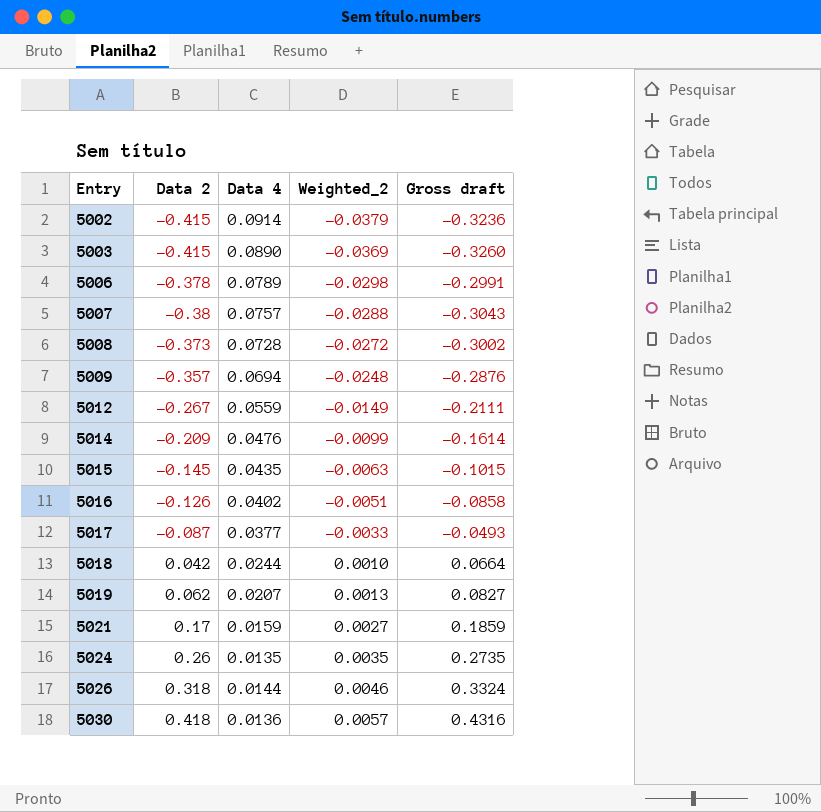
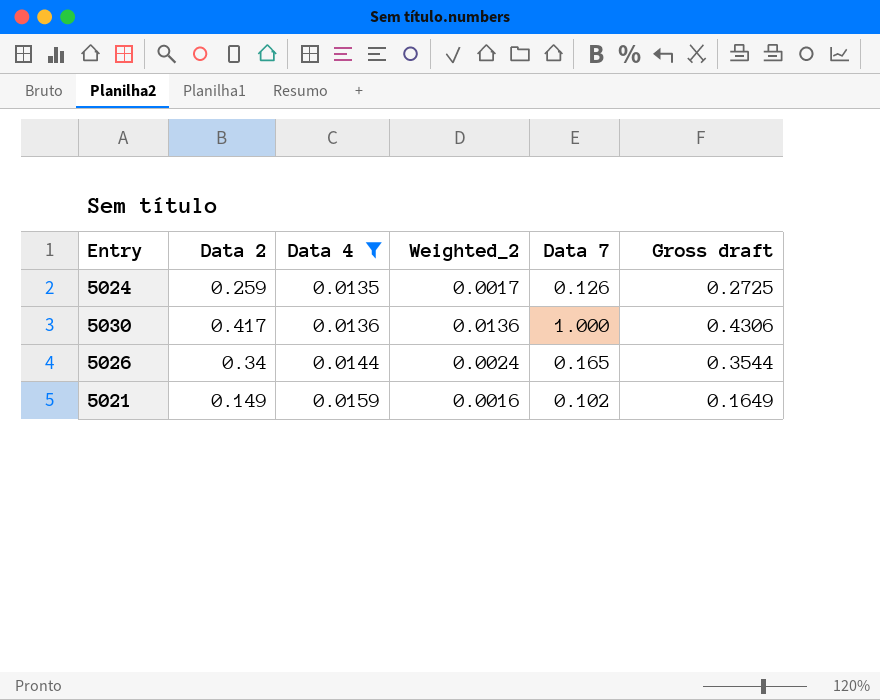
filter: none -> Data 4 <= 0.0159
row order: Entry ascending -> Data 4 ascending
column Weighted_2 | formula: [Data 2] * [Data 4] -> [Data 4] * [Data 7]
column Data 7 | position: none -> 5
5024 | Data 2: 0.26 -> 0.259
5024 | Gross draft: 0.2735 -> 0.2725
5030 | Data 2: 0.418 -> 0.417
5030 | Gross draft: 0.4316 -> 0.4306
5026 | Data 2: 0.318 -> 0.34
5026 | Gross draft: 0.3324 -> 0.3544
5021 | Data 2: 0.17 -> 0.149
5021 | Gross draft: 0.1859 -> 0.1649

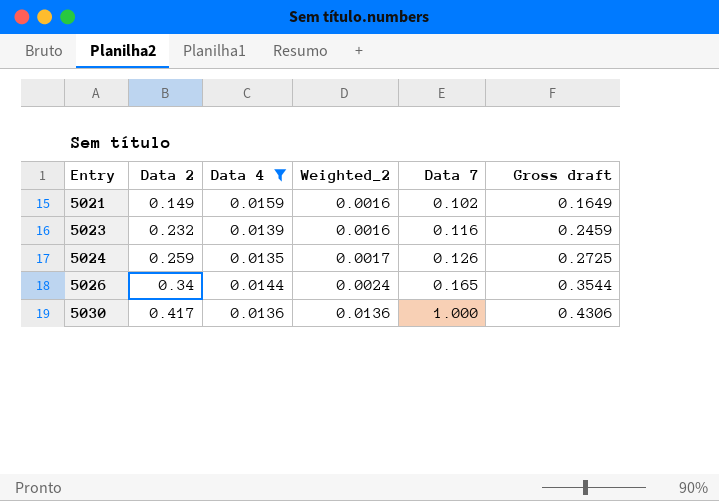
row order: Data 4 ascending -> Entry ascending
row 5023: none -> 0.232 | 0.0139 | 0.0016 | 0.116 | 0.2459

